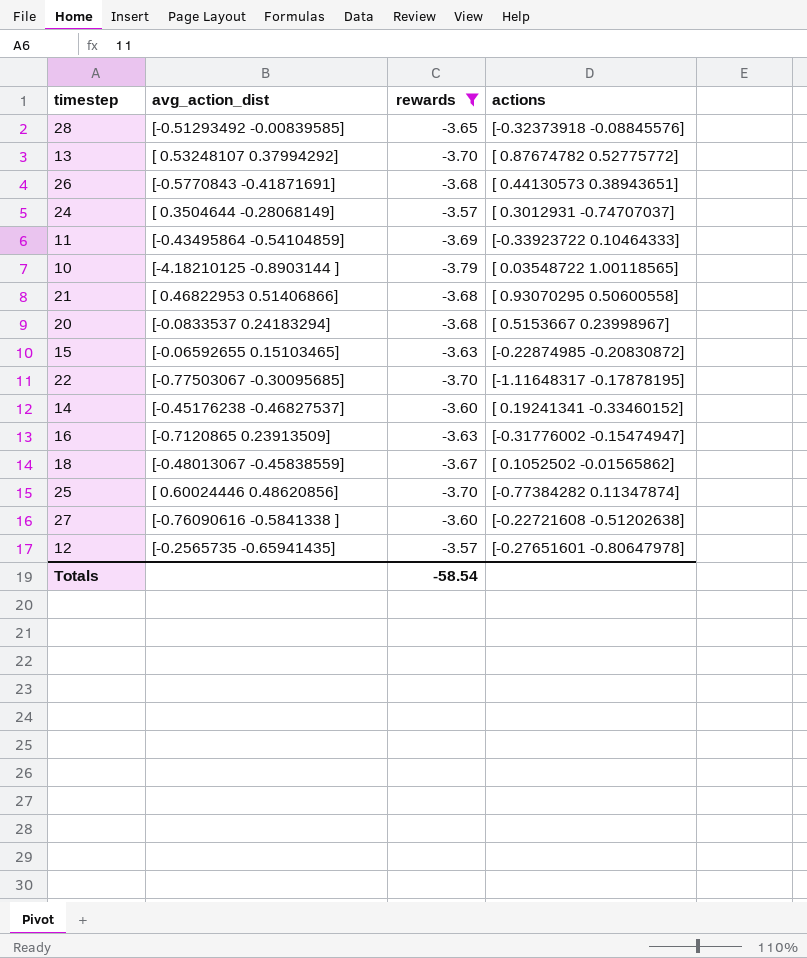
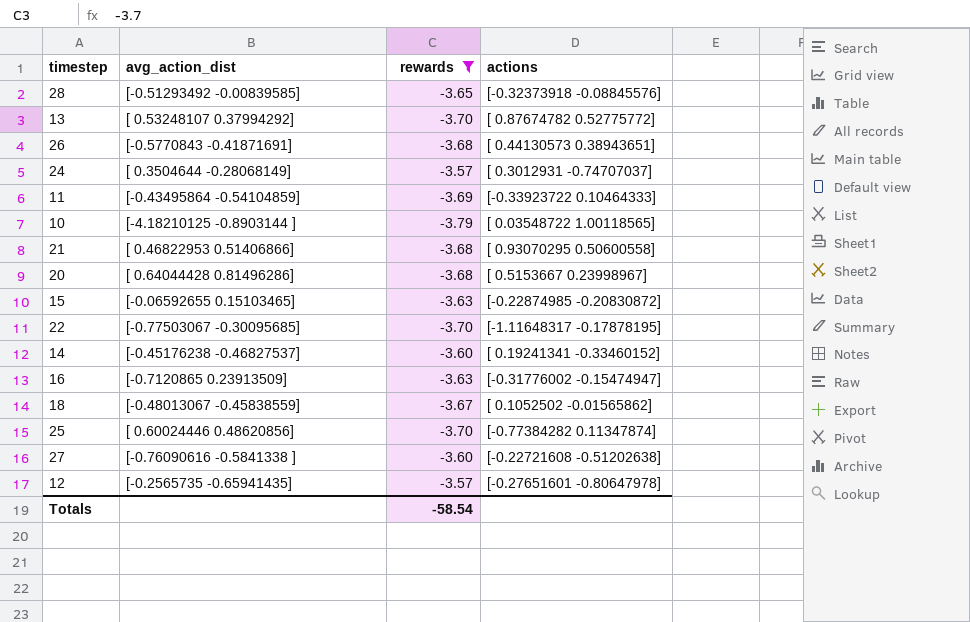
20 | avg_action_dist: [-0.0833537 0.24183294] -> [ 0.64044428 0.81496286]

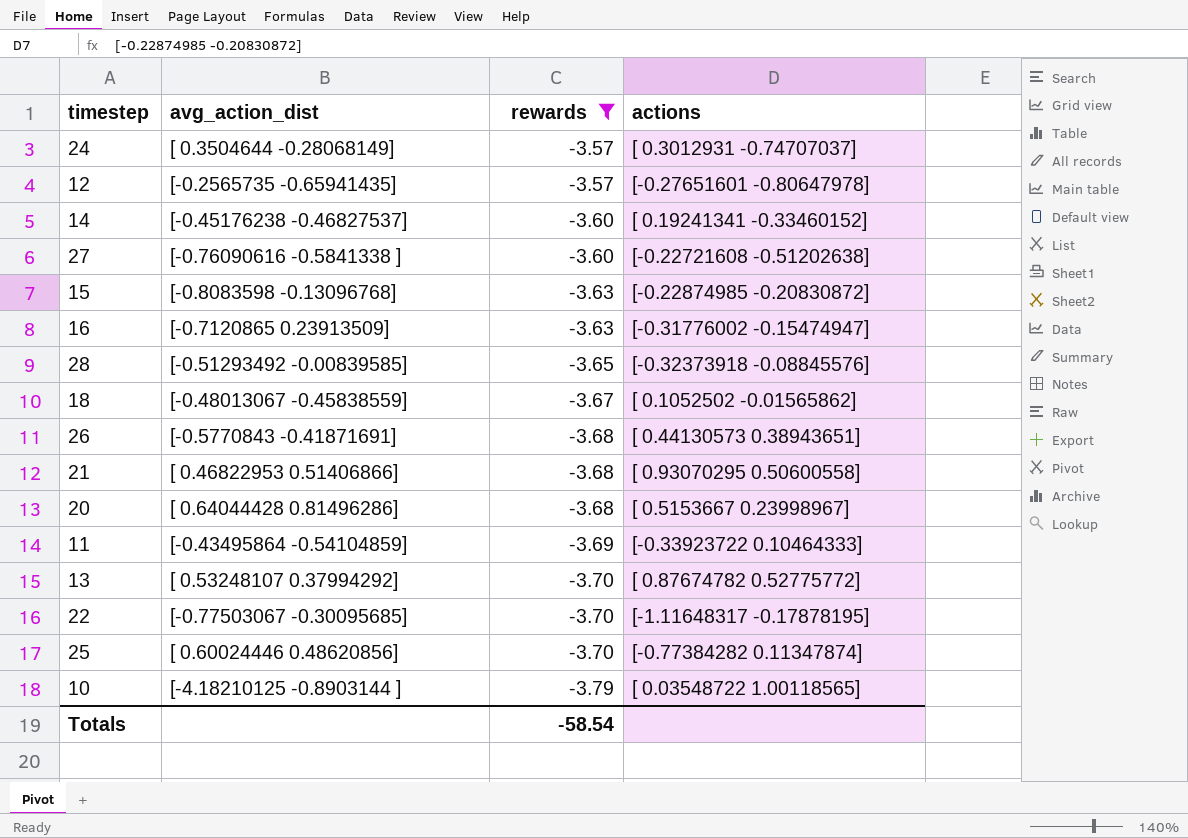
row order: none -> rewards descending
15 | avg_action_dist: [-0.06592655 0.15103465] -> [-0.8083598 -0.13096768]

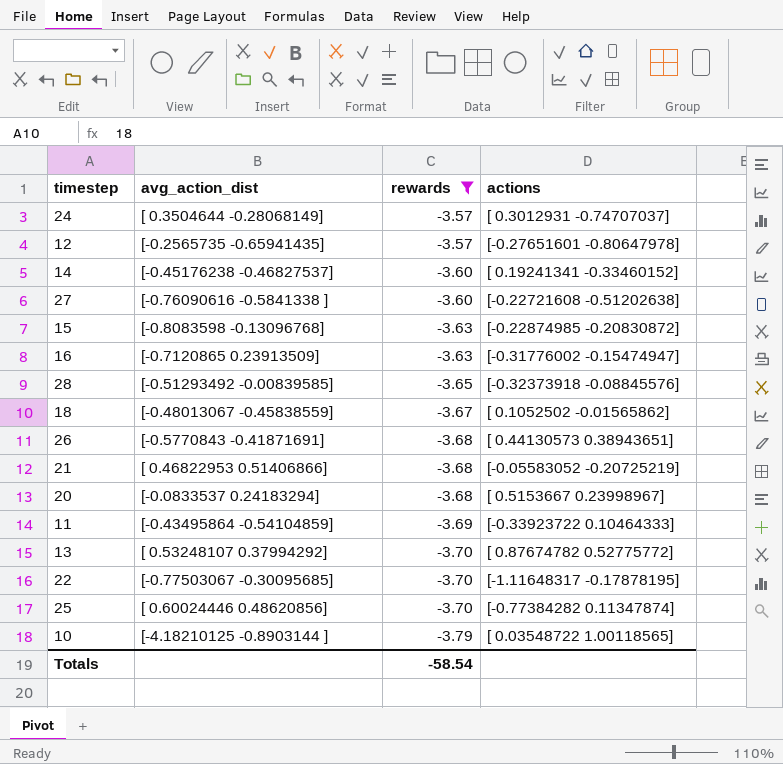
21 | actions: [ 0.93070295 0.50600558] -> [-0.05583052 -0.20725219]
20 | avg_action_dist: [ 0.64044428 0.81496286] -> [-0.0833537 0.24183294]

